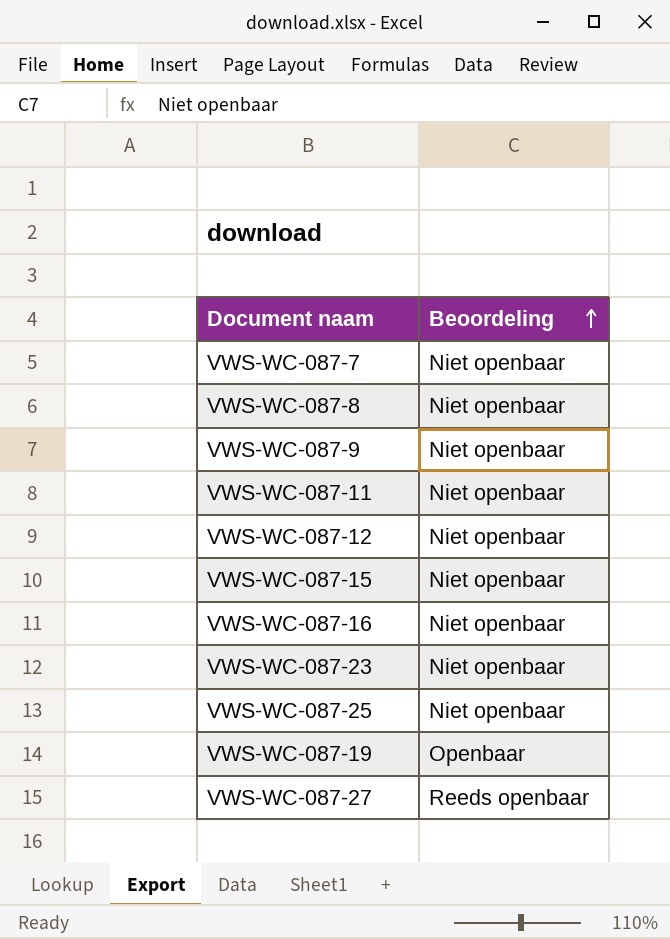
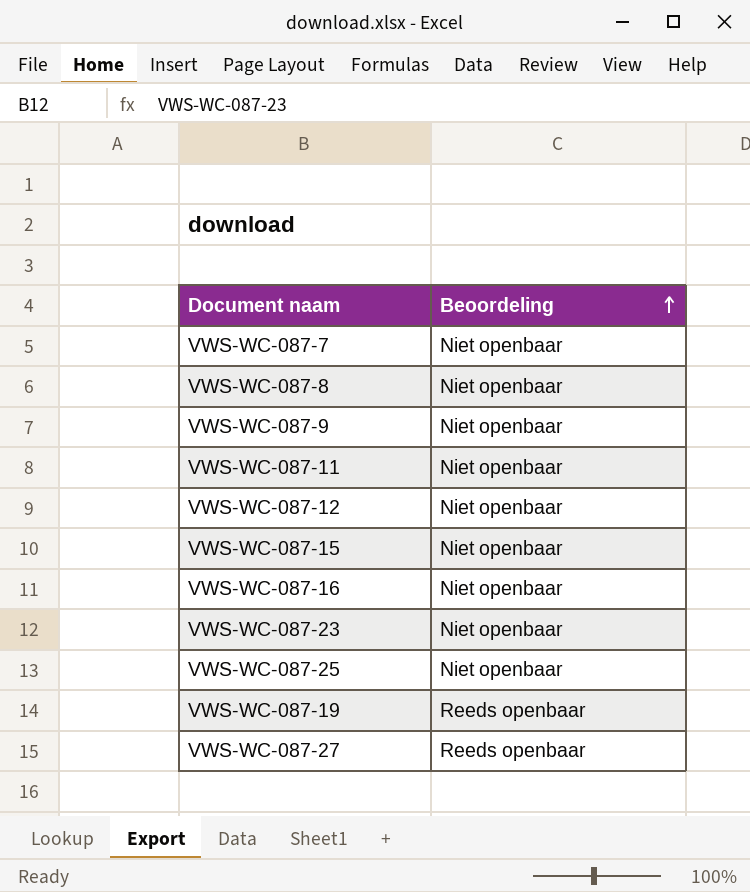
VWS-WC-087-19 | Beoordeling: Openbaar -> Reeds openbaar

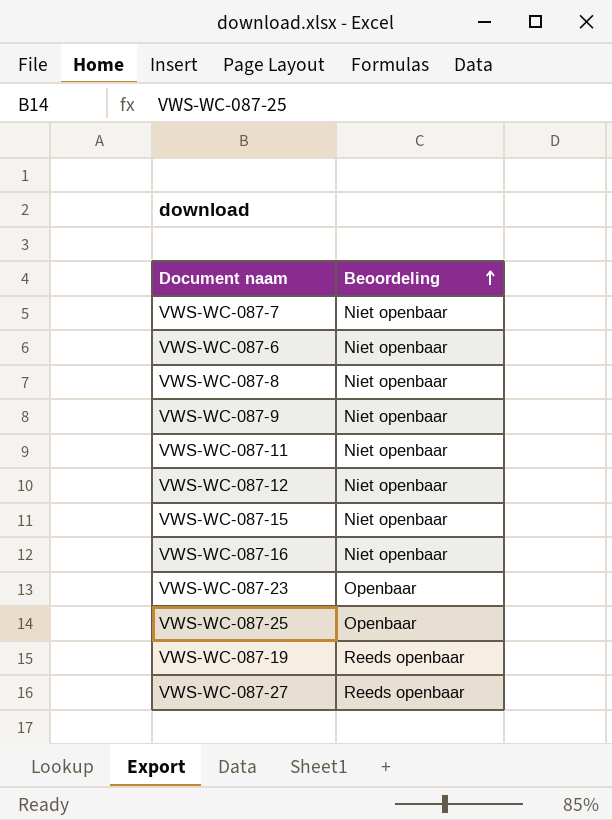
row VWS-WC-087-6: none -> Niet openbaar
VWS-WC-087-23 | Beoordeling: Niet openbaar -> Openbaar
VWS-WC-087-25 | Beoordeling: Niet openbaar -> Openbaar

